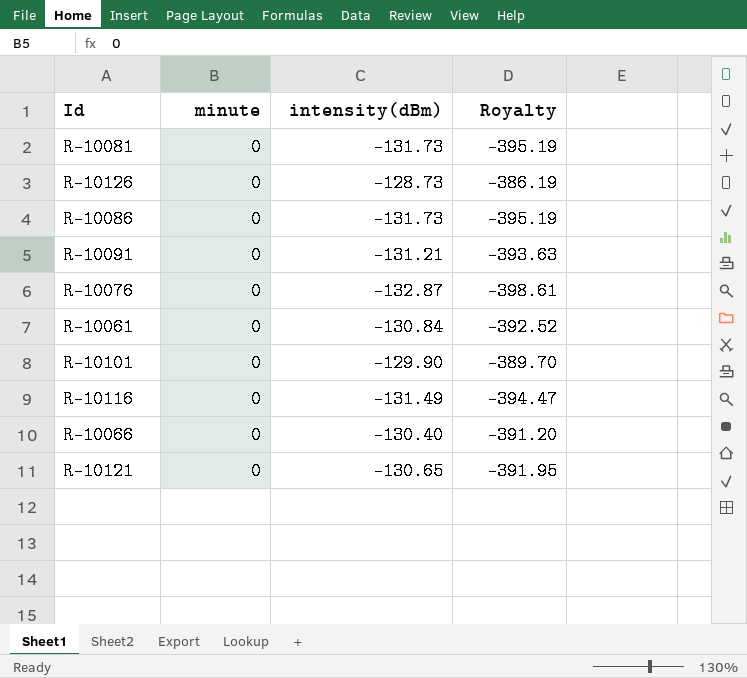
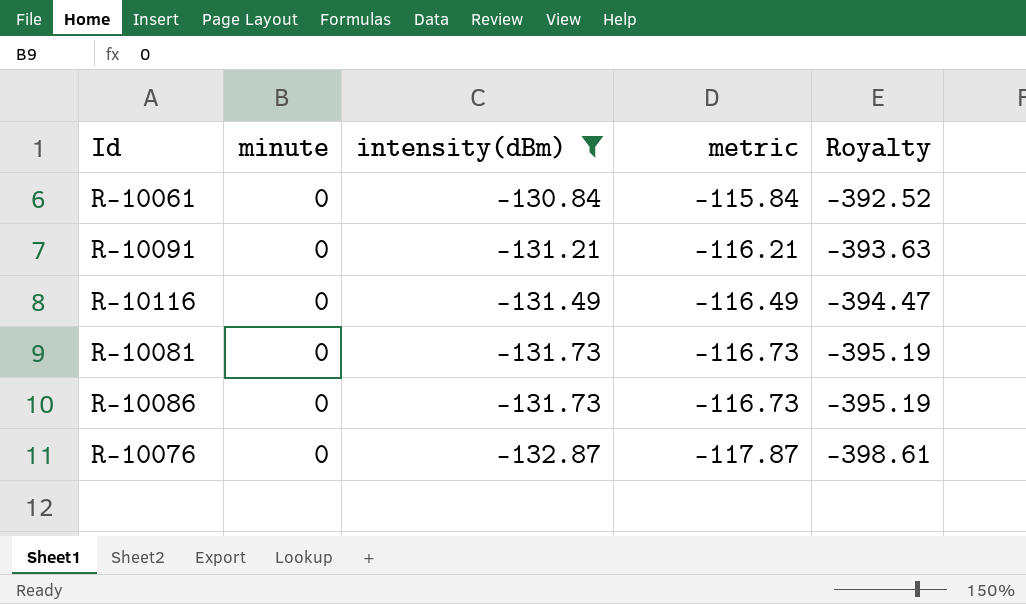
filter: none -> intensity(dBm) <= -130.84
row order: none -> intensity(dBm) descending
column metric | formula: none -> [intensity(dBm)] + 15

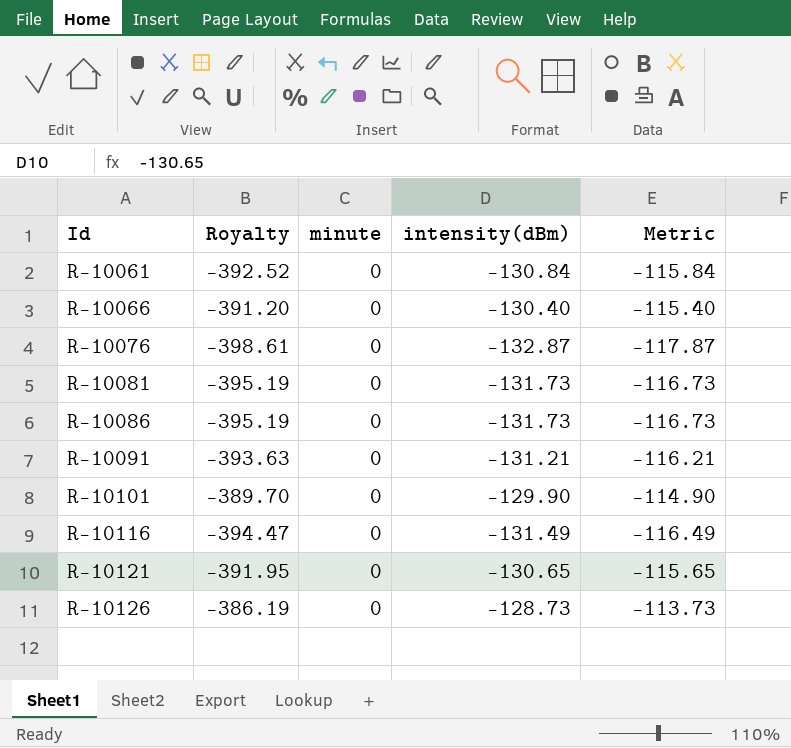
filter: intensity(dBm) <= -130.84 -> none
row order: intensity(dBm) descending -> Id ascending
column Royalty | position: 5 -> 2
column name: metric -> Metric

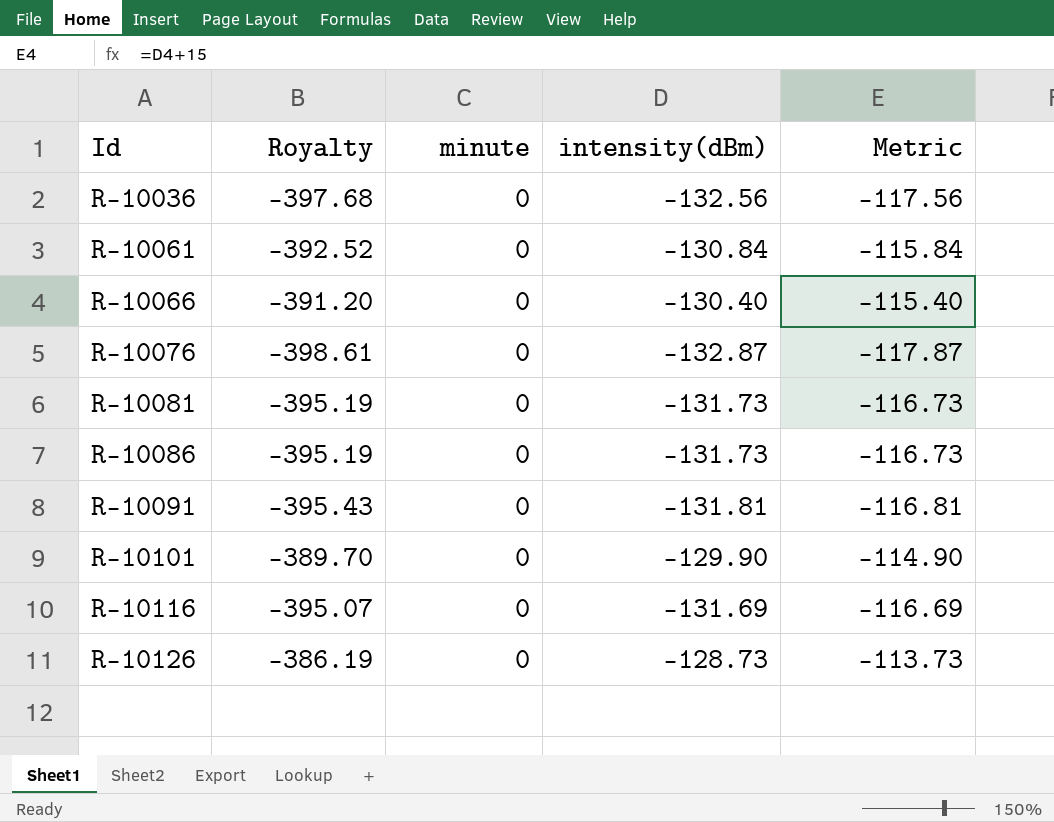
row R-10121: -391.95 | 0 | -130.65 | -115.65 -> none
row R-10036: none -> -397.68 | 0 | -132.56 | -117.56
R-10091 | Royalty: -393.63 -> -395.43
R-10091 | intensity(dBm): -131.21 -> -131.81
R-10091 | Metric: -116.21 -> -116.81
R-10116 | Royalty: -394.47 -> -395.07
R-10116 | intensity(dBm): -131.49 -> -131.69
R-10116 | Metric: -116.49 -> -116.69

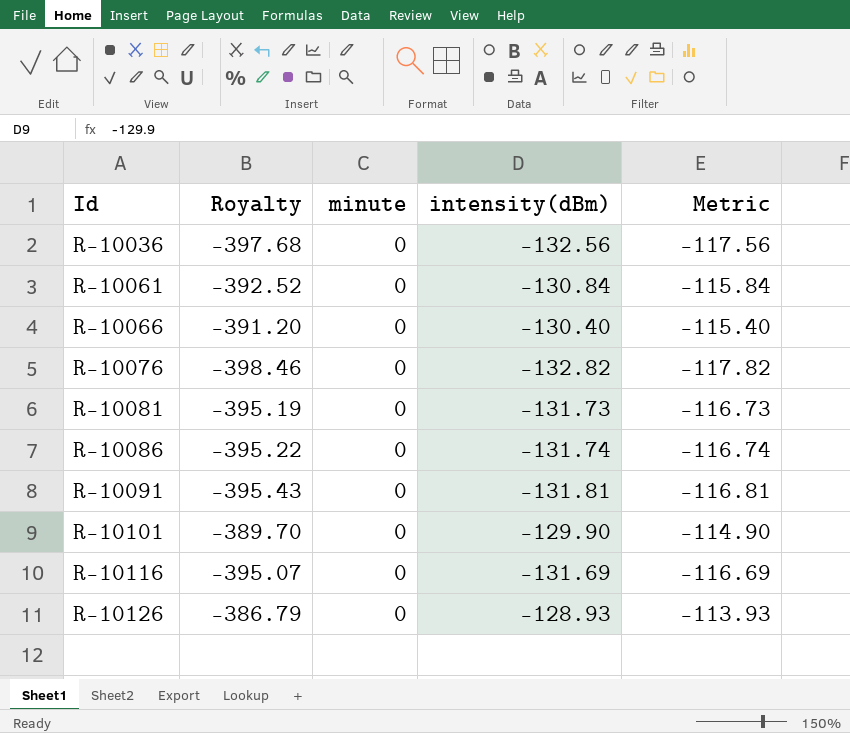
R-10076 | Royalty: -398.61 -> -398.46
R-10076 | intensity(dBm): -132.87 -> -132.82
R-10076 | Metric: -117.87 -> -117.82
R-10086 | Royalty: -395.19 -> -395.22
R-10086 | intensity(dBm): -131.73 -> -131.74
R-10086 | Metric: -116.73 -> -116.74
R-10126 | Royalty: -386.19 -> -386.79
R-10126 | intensity(dBm): -128.73 -> -128.93
R-10126 | Metric: -113.73 -> -113.93

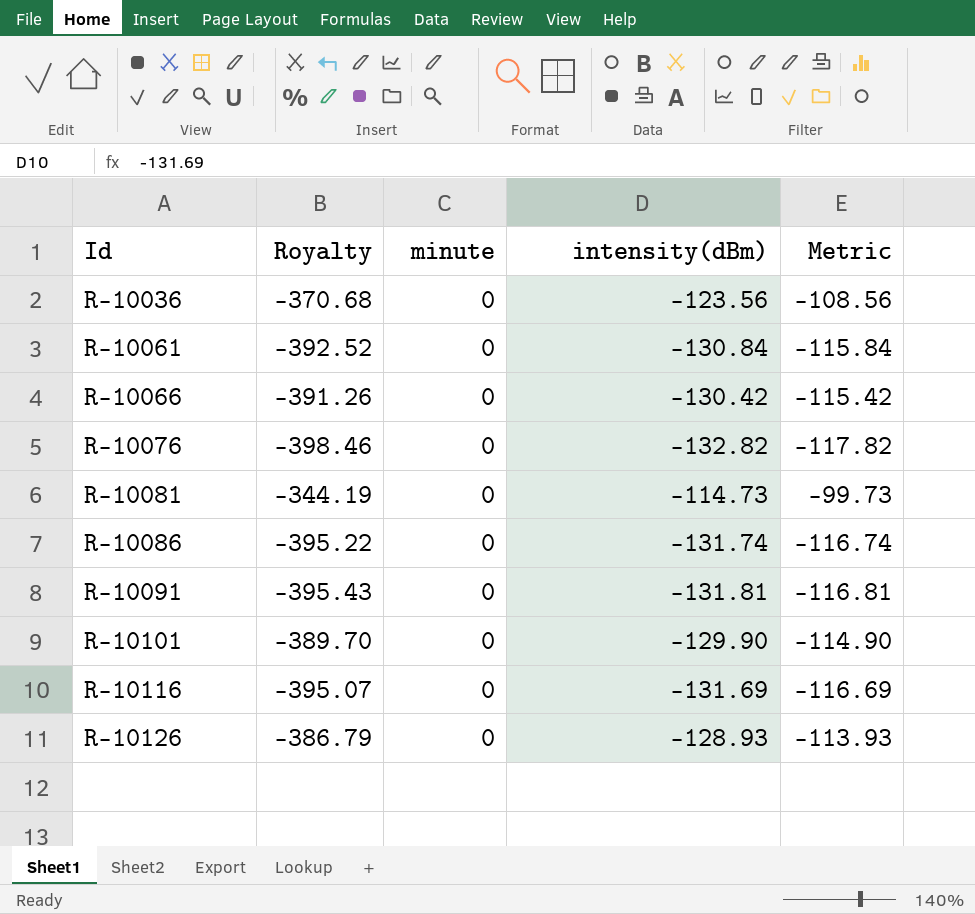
R-10036 | Royalty: -397.68 -> -370.68
R-10036 | intensity(dBm): -132.56 -> -123.56
R-10036 | Metric: -117.56 -> -108.56
R-10066 | Royalty: -391.20 -> -391.26
R-10066 | intensity(dBm): -130.40 -> -130.42
R-10066 | Metric: -115.40 -> -115.42
R-10081 | Royalty: -395.19 -> -344.19
R-10081 | intensity(dBm): -131.73 -> -114.73
R-10081 | Metric: -116.73 -> -99.73

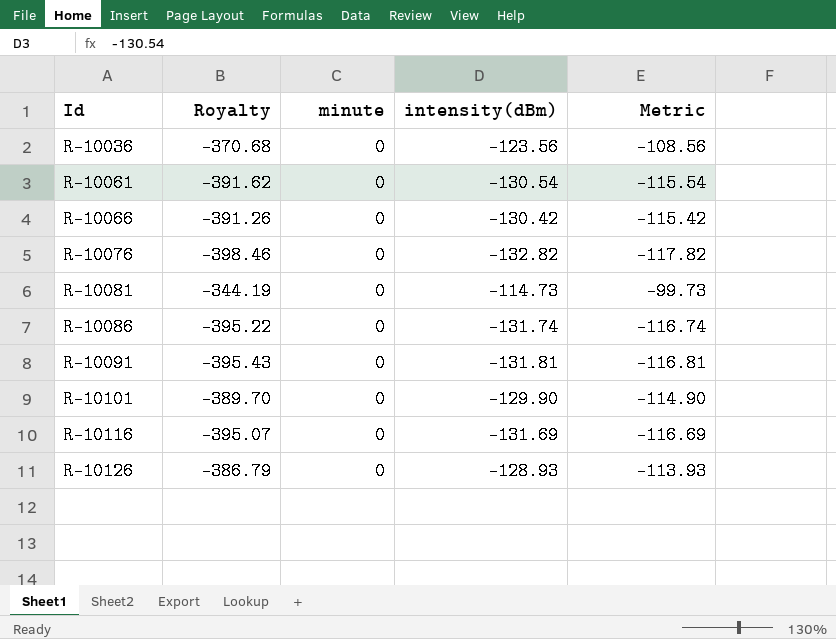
R-10061 | Royalty: -392.52 -> -391.62
R-10061 | intensity(dBm): -130.84 -> -130.54
R-10061 | Metric: -115.84 -> -115.54

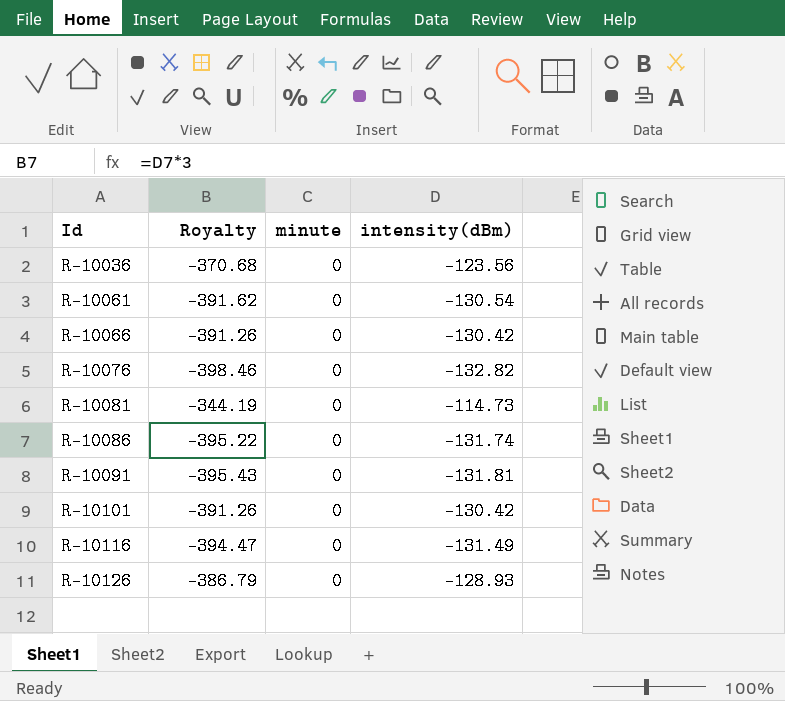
column Metric | formula: [intensity(dBm)] + 15 -> none
R-10101 | Royalty: -389.70 -> -391.26
R-10101 | intensity(dBm): -129.90 -> -130.42
R-10116 | Royalty: -395.07 -> -394.47
R-10116 | intensity(dBm): -131.69 -> -131.49

